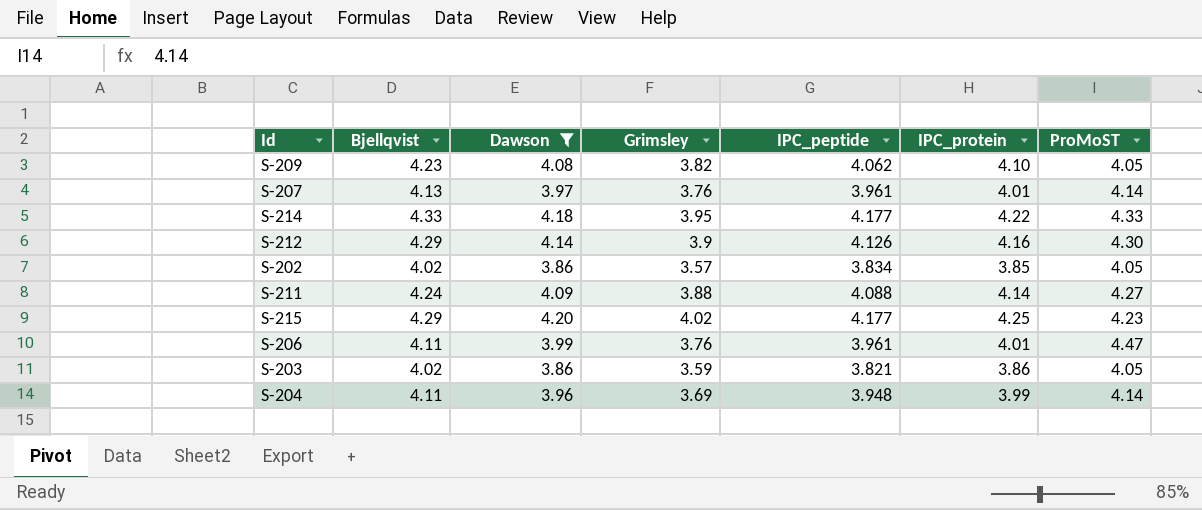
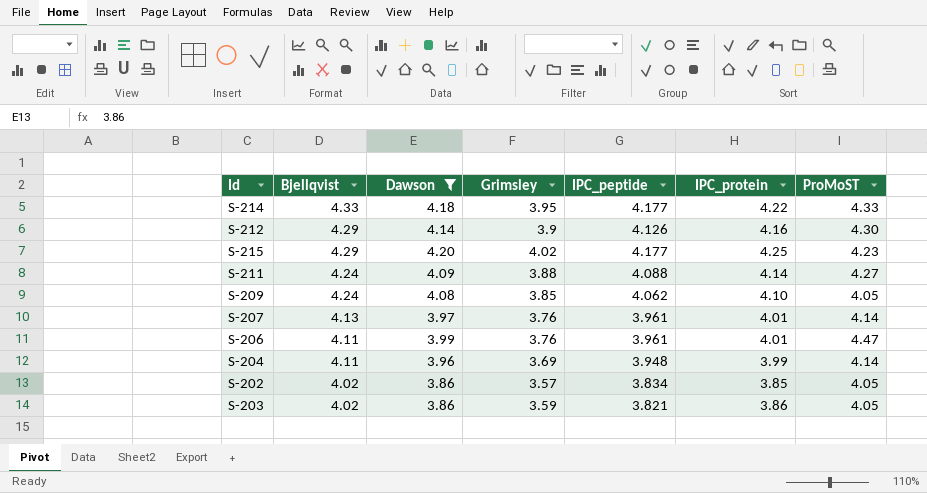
row order: none -> Bjellqvist descending
S-209 | Bjellqvist: 4.23 -> 4.24
S-209 | Grimsley: 3.82 -> 3.85

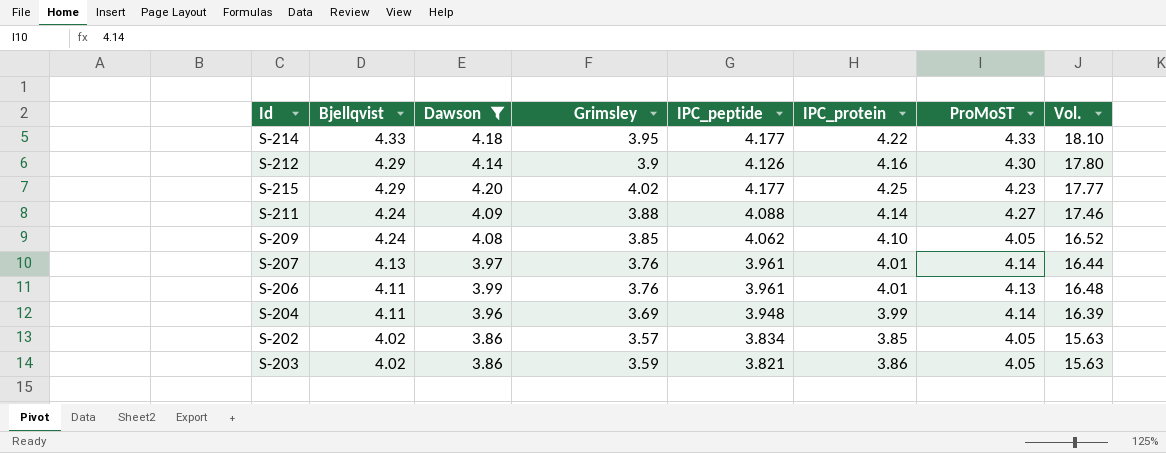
column Vol. | formula: none -> [Dawson] * [ProMoST]
S-206 | ProMoST: 4.47 -> 4.13

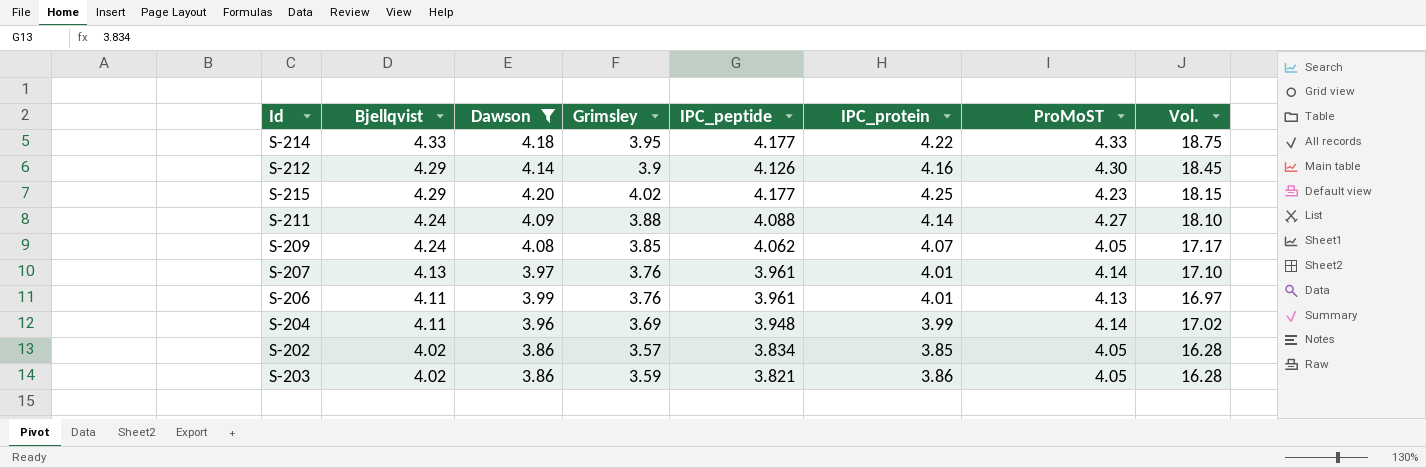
column Vol. | formula: [Dawson] * [ProMoST] -> [Bjellqvist] * [ProMoST]
S-209 | IPC_protein: 4.10 -> 4.07

